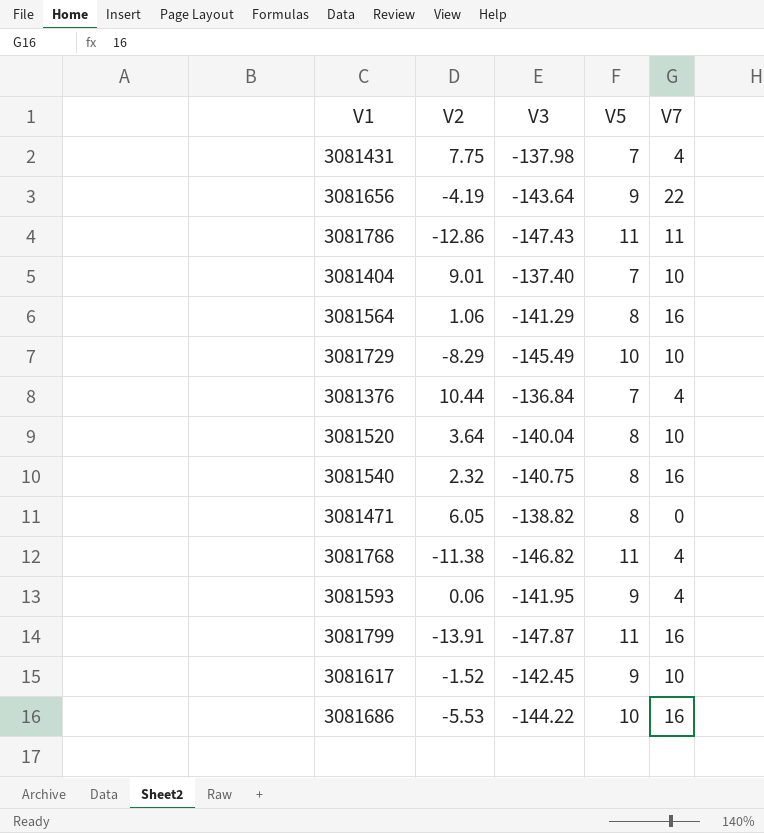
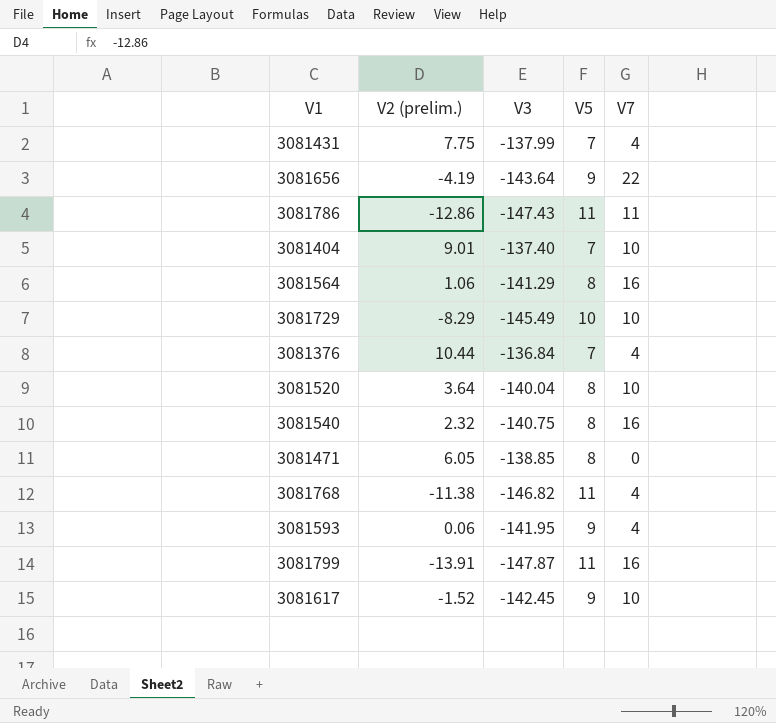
column name: V2 -> V2 (prelim.)
row 3081686: -5.53 | -144.22 | 10 | 16 -> none
3081431 | V3: -137.98 -> -137.99
3081471 | V3: -138.82 -> -138.85

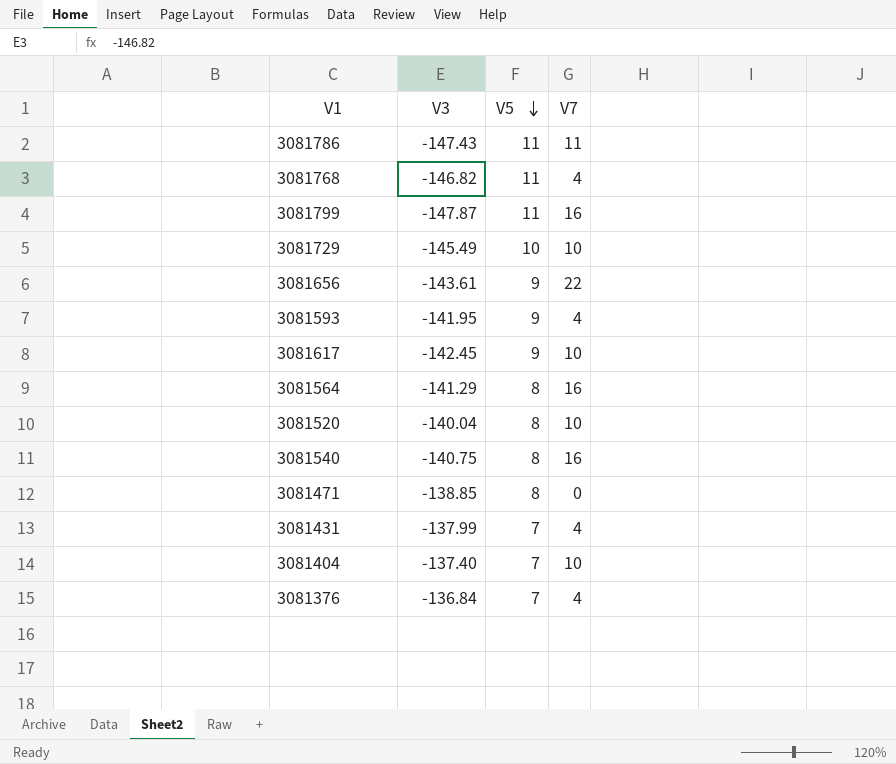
row order: none -> V5 descending
column V2 (prelim.) | position: 2 -> none
3081656 | V3: -143.64 -> -143.61

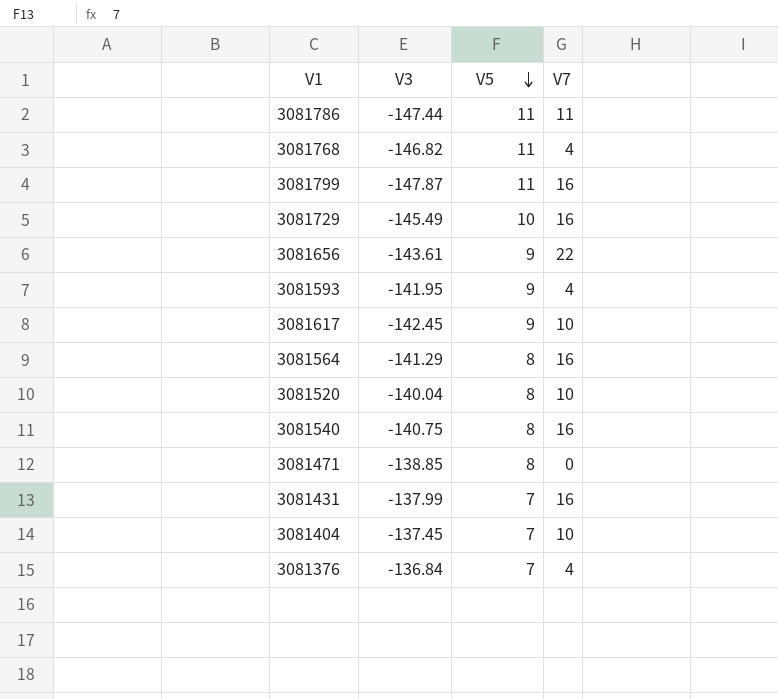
3081786 | V3: -147.43 -> -147.44
3081729 | V7: 10 -> 16
3081431 | V7: 4 -> 16
3081404 | V3: -137.40 -> -137.45

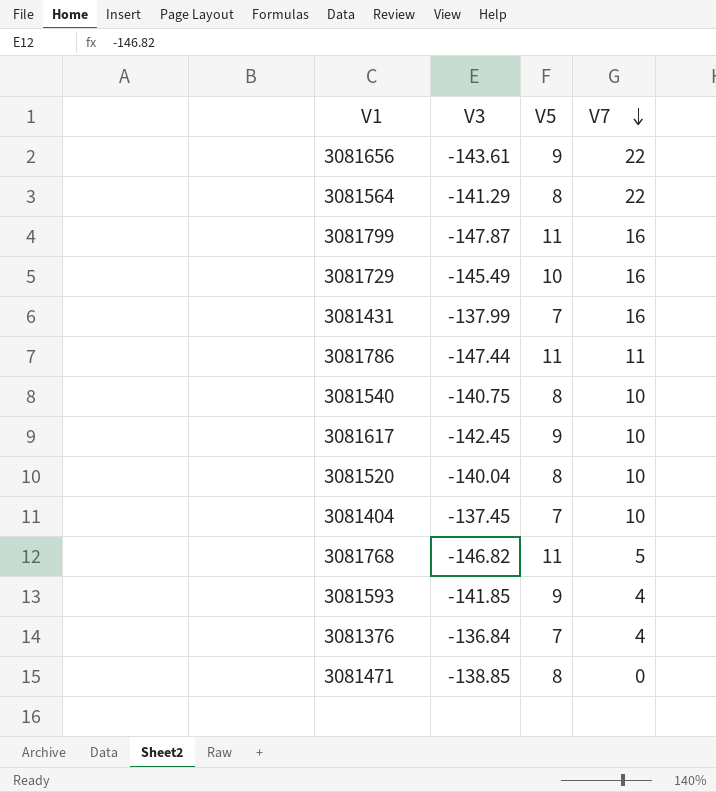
row order: V5 descending -> V7 descending
3081564 | V7: 16 -> 22
3081540 | V7: 16 -> 10
3081768 | V7: 4 -> 5
3081593 | V3: -141.95 -> -141.85

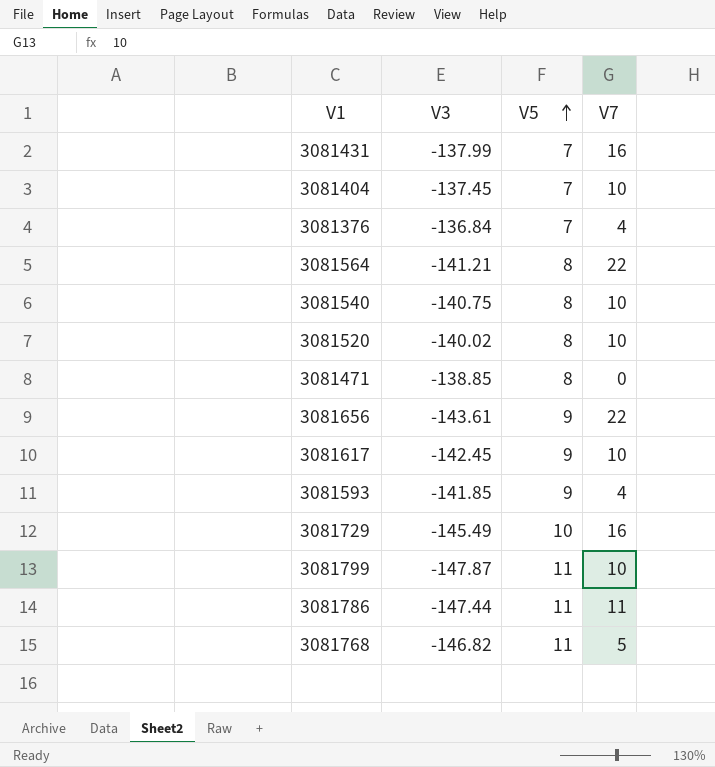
row order: V7 descending -> V5 ascending
3081564 | V3: -141.29 -> -141.21
3081520 | V3: -140.04 -> -140.02
3081799 | V7: 16 -> 10

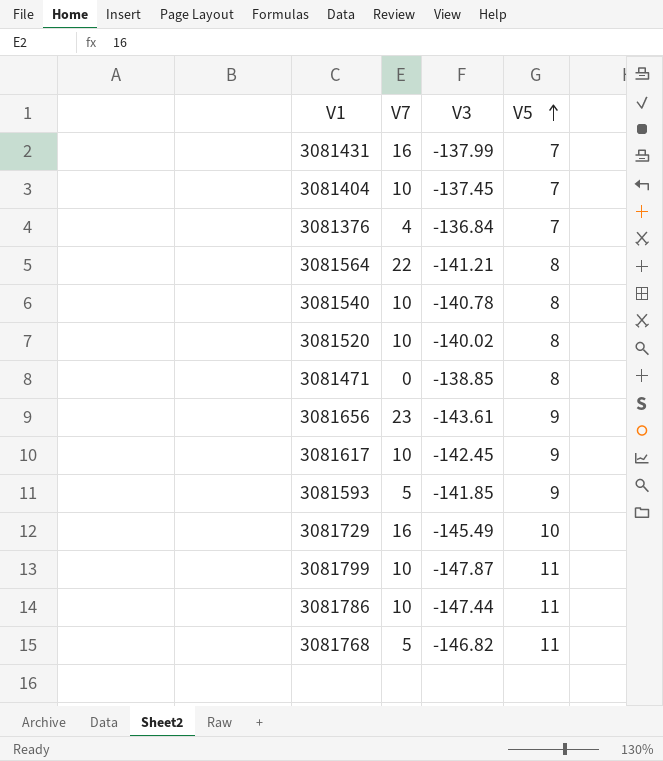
column V7 | position: 4 -> 2
3081540 | V3: -140.75 -> -140.78
3081656 | V7: 22 -> 23
3081593 | V7: 4 -> 5
3081786 | V7: 11 -> 10

